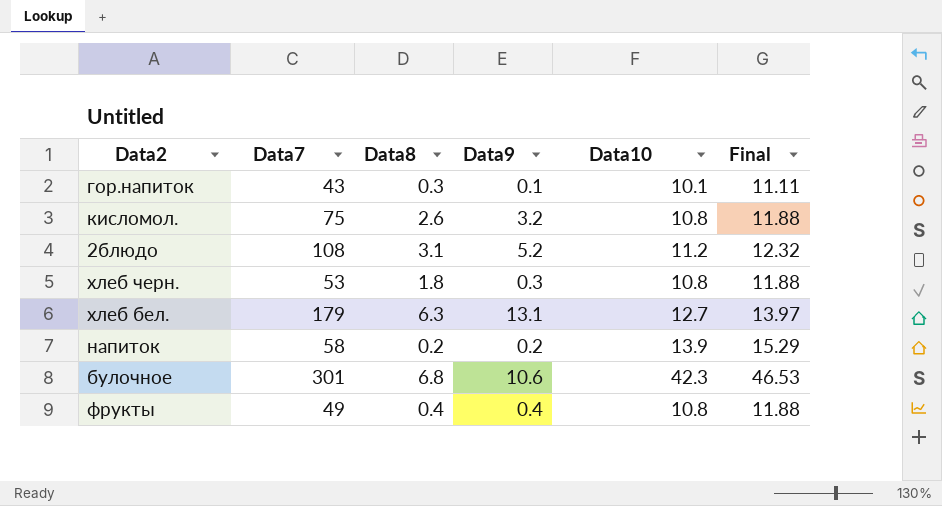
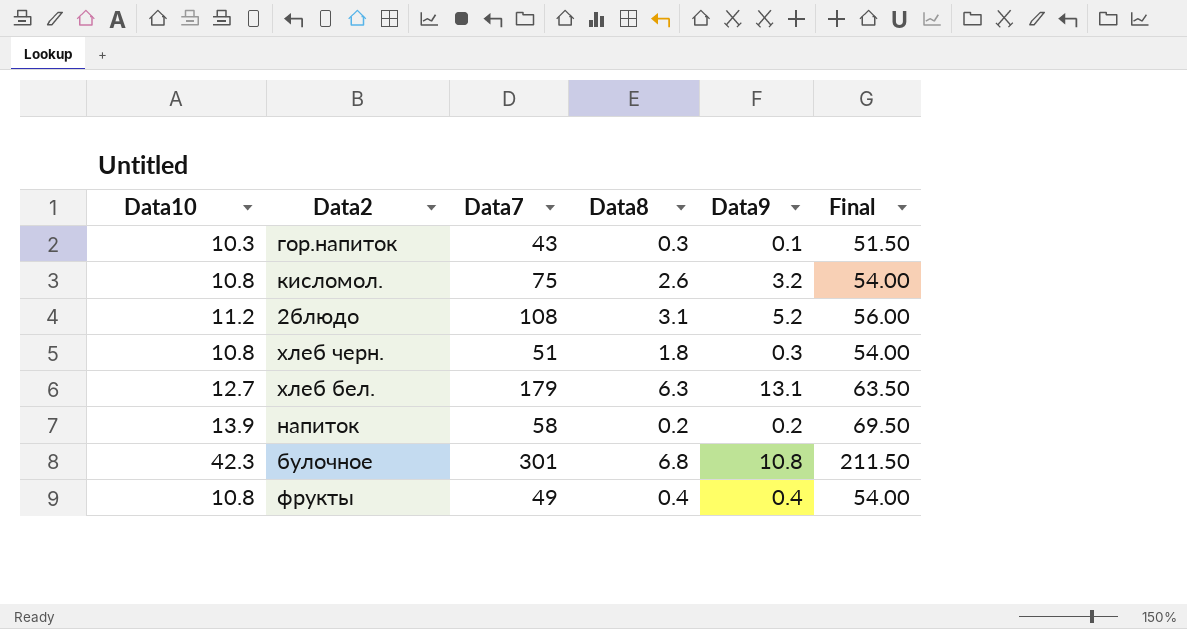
column Data10 | position: 5 -> 1
column Final | formula: [Data10] * 1.1 -> [Data10] * 5
гор.напиток | Data10: 10.1 -> 10.3
хлеб черн. | Data7: 53 -> 51
булочное | Data9: 10.6 -> 10.8

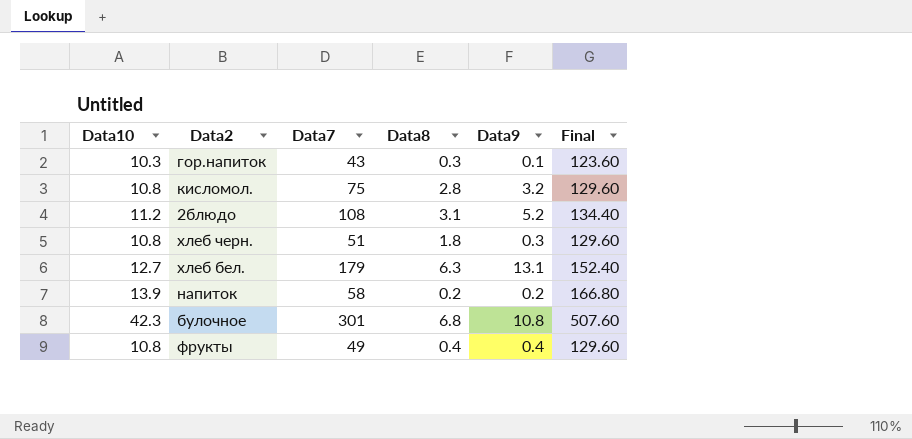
column Final | formula: [Data10] * 5 -> [Data10] * 12
кисломол. | Data8: 2.6 -> 2.8

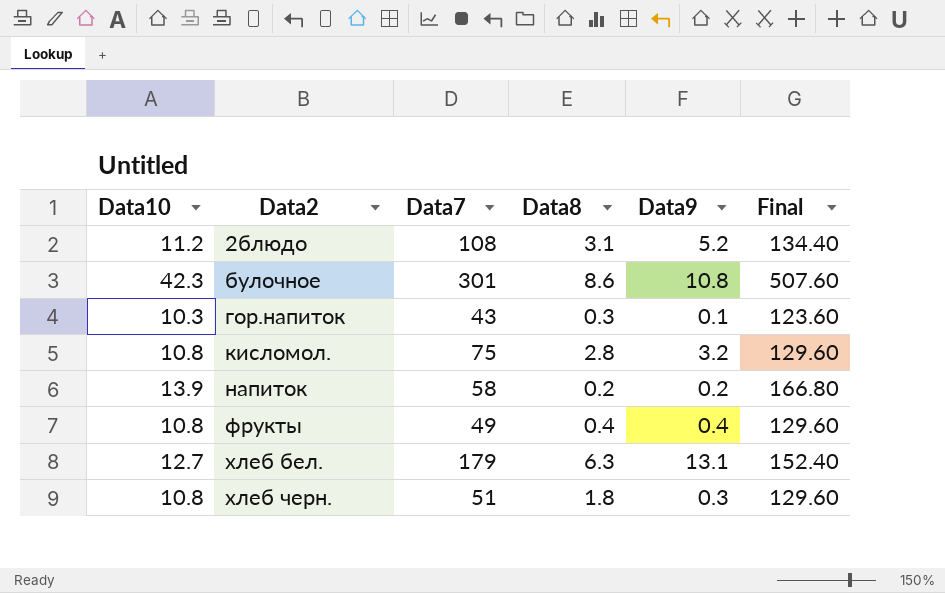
row order: none -> Data2 ascending
булочное | Data8: 6.8 -> 8.6

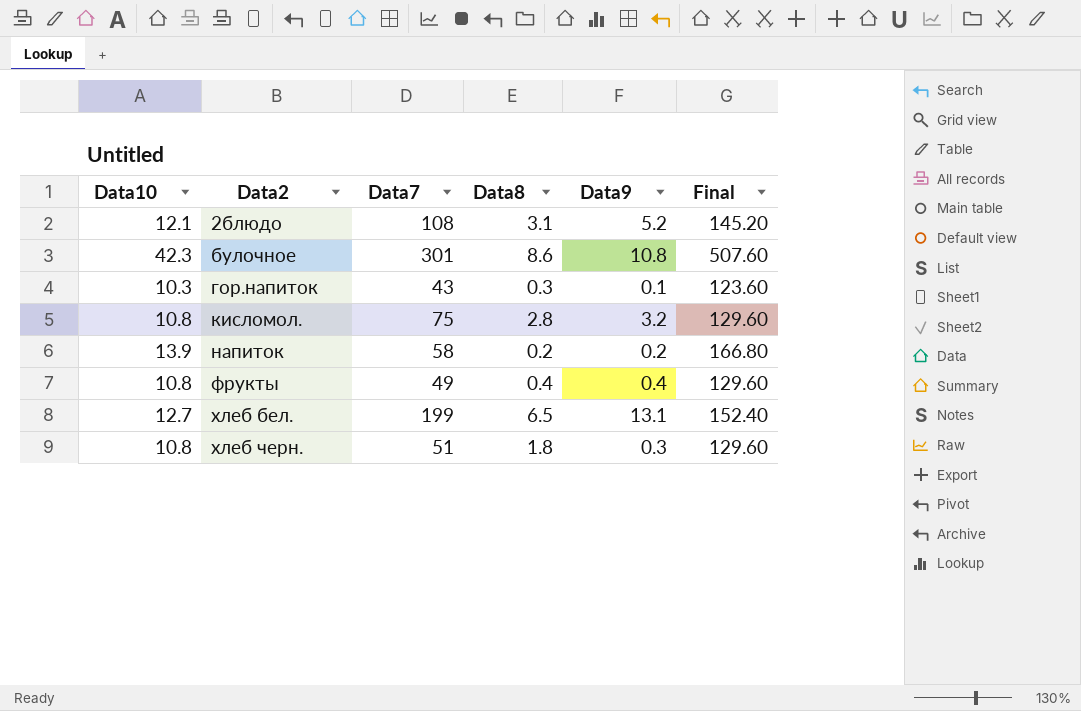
2блюдо | Data10: 11.2 -> 12.1
2блюдо | Final: 134.40 -> 145.20
хлеб бел. | Data7: 179 -> 199
хлеб бел. | Data8: 6.3 -> 6.5

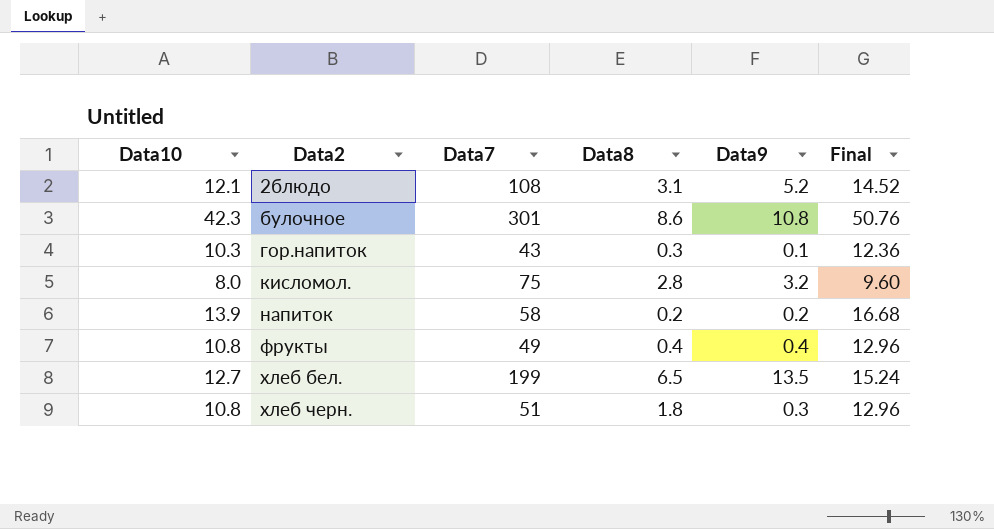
column Final | formula: [Data10] * 12 -> [Data10] * 1.2
кисломол. | Data10: 10.8 -> 8.0
хлеб бел. | Data9: 13.1 -> 13.5

